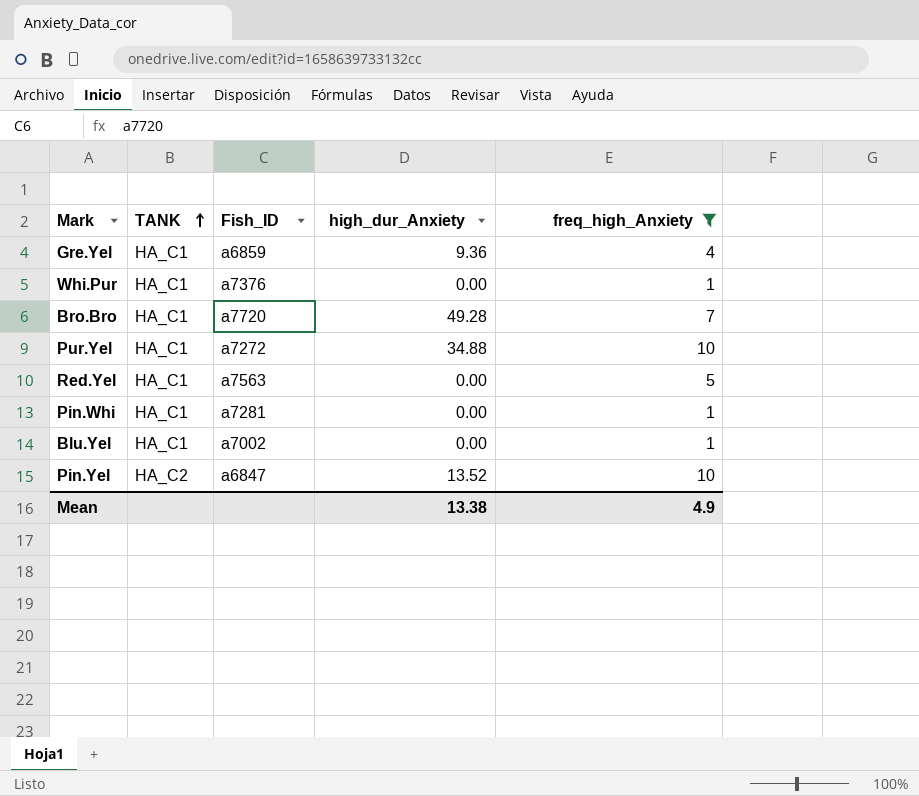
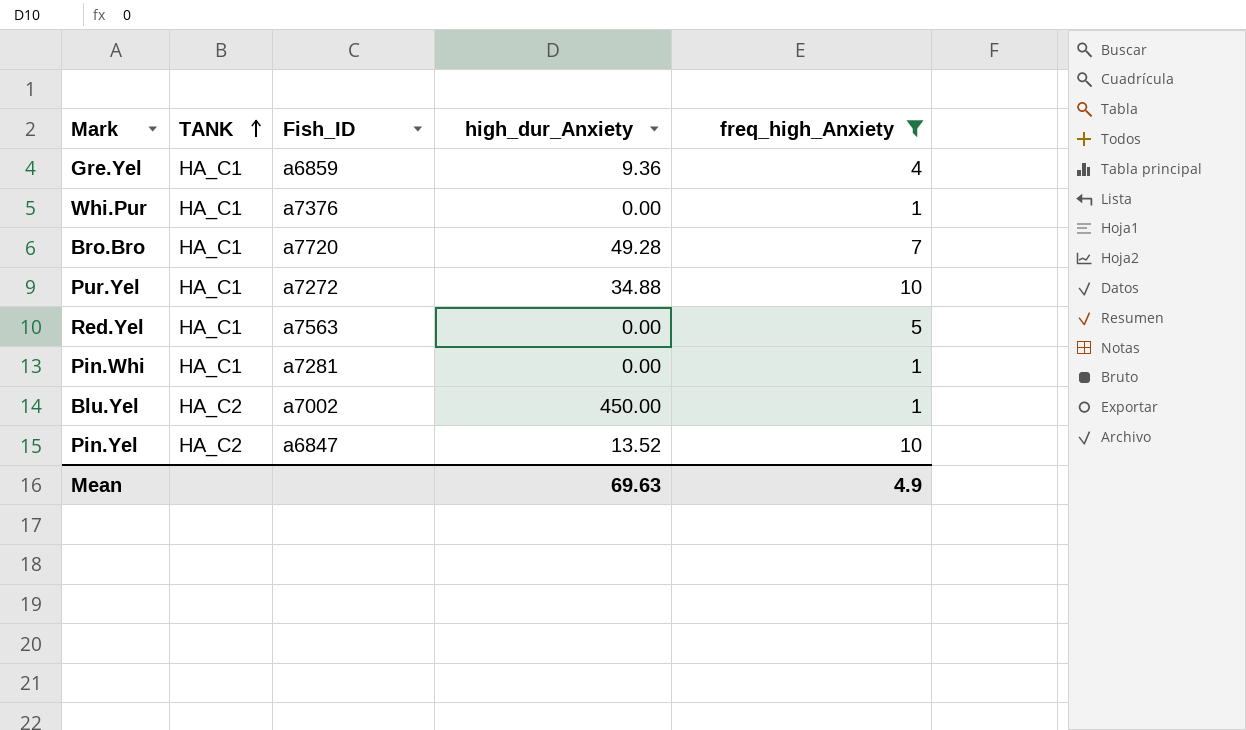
Blu.Yel | TANK: HA_C1 -> HA_C2
Blu.Yel | high_dur_Anxiety: 0.00 -> 450.00
Mean | high_dur_Anxiety: 13.38 -> 69.63

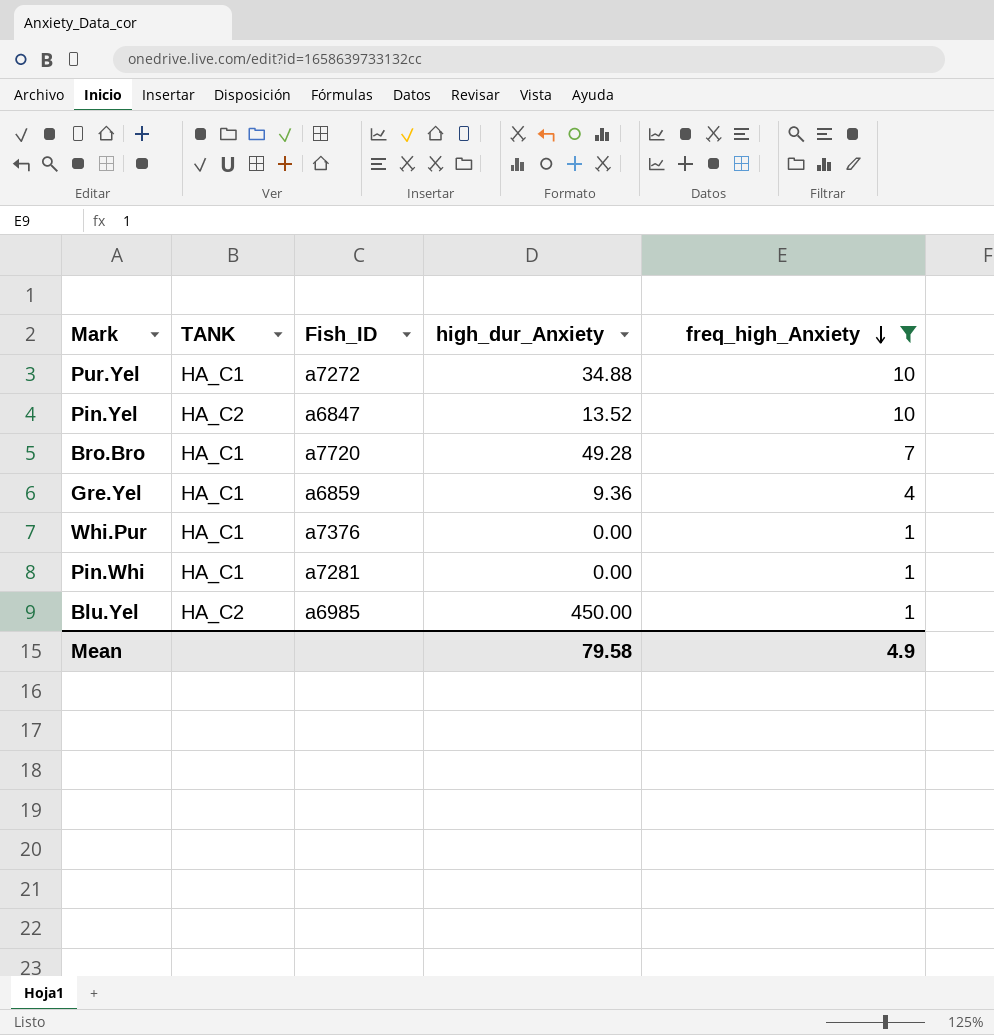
row order: TANK ascending -> freq_high_Anxiety descending
row Red.Yel: HA_C1 | a7563 | 0.00 | 5 -> none
Blu.Yel | Fish_ID: a7002 -> a6985
Mean | high_dur_Anxiety: 69.63 -> 79.58

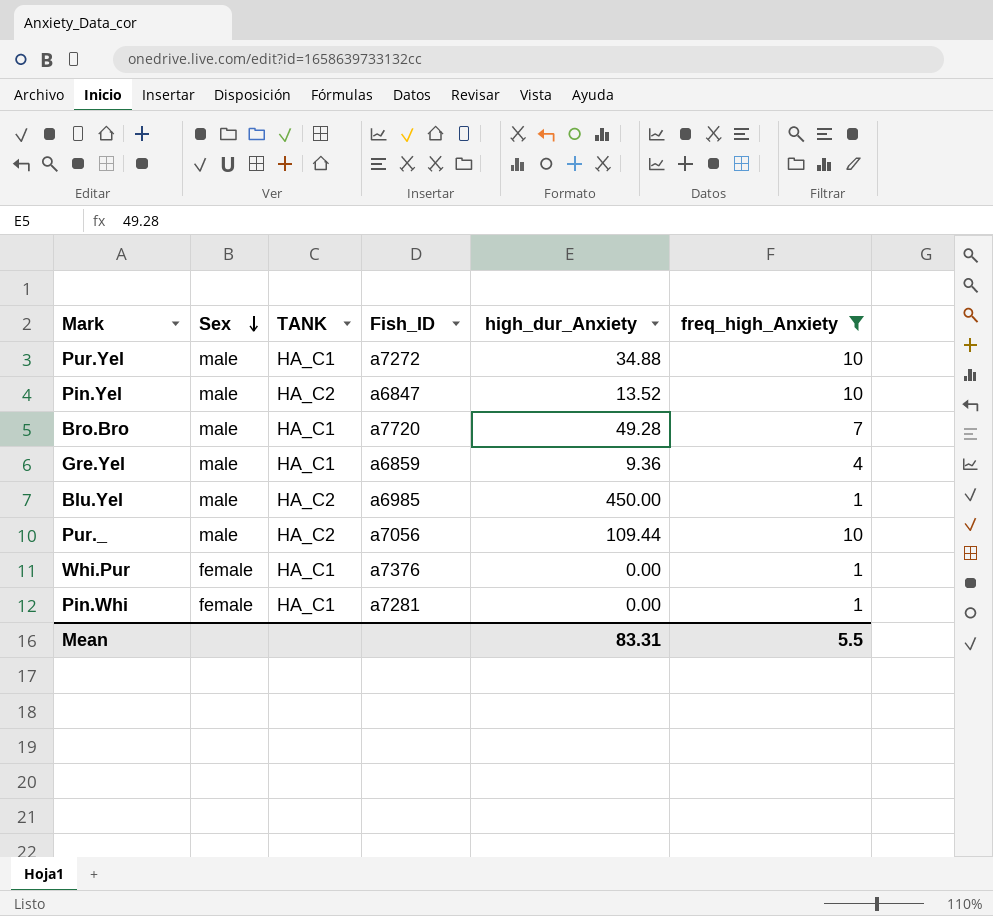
row order: freq_high_Anxiety descending -> Sex descending
column Sex | position: none -> 2
row Pur._: none -> male | HA_C2 | a7056 | 109.44 | 10
Mean | high_dur_Anxiety: 79.58 -> 83.31
Mean | freq_high_Anxiety: 4.9 -> 5.5

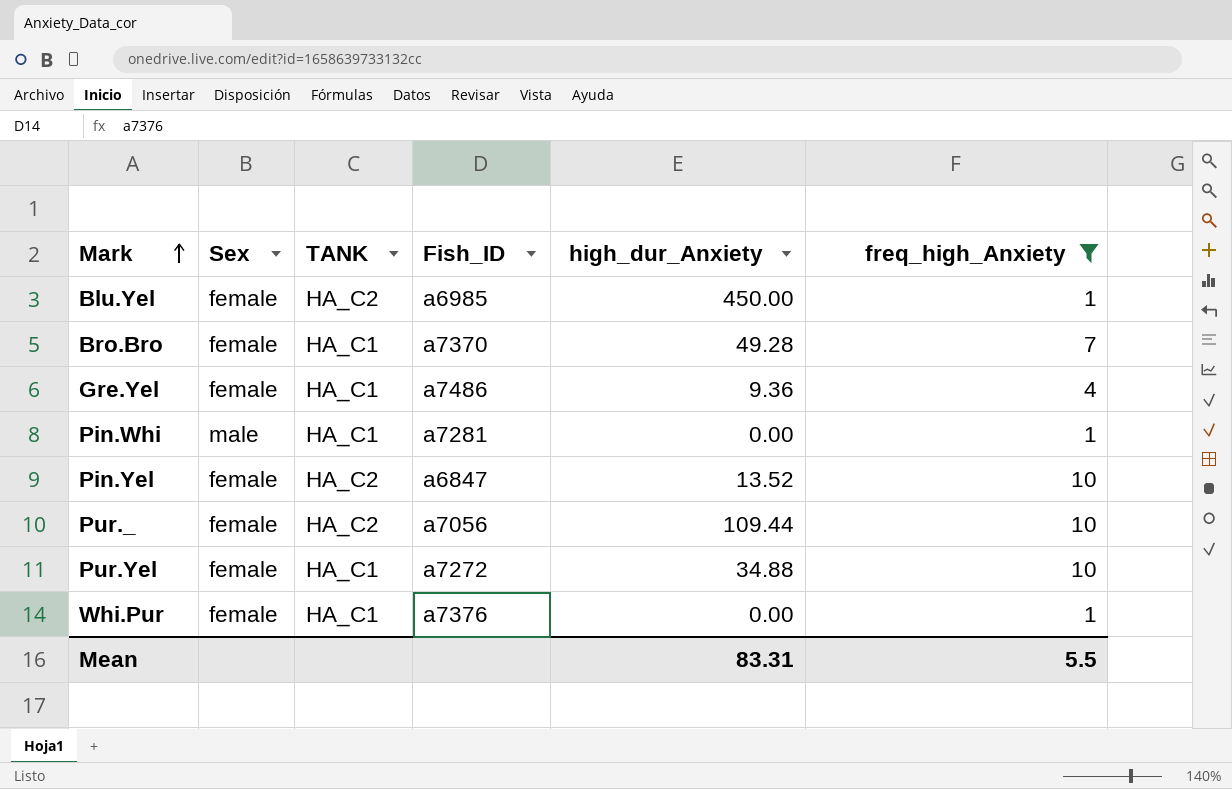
row order: Sex descending -> Mark ascending
Blu.Yel | Sex: male -> female
Bro.Bro | Sex: male -> female
Bro.Bro | Fish_ID: a7720 -> a7370
Gre.Yel | Sex: male -> female
Gre.Yel | Fish_ID: a6859 -> a7486
Pin.Whi | Sex: female -> male
Pin.Yel | Sex: male -> female
Pur._ | Sex: male -> female
Pur.Yel | Sex: male -> female

